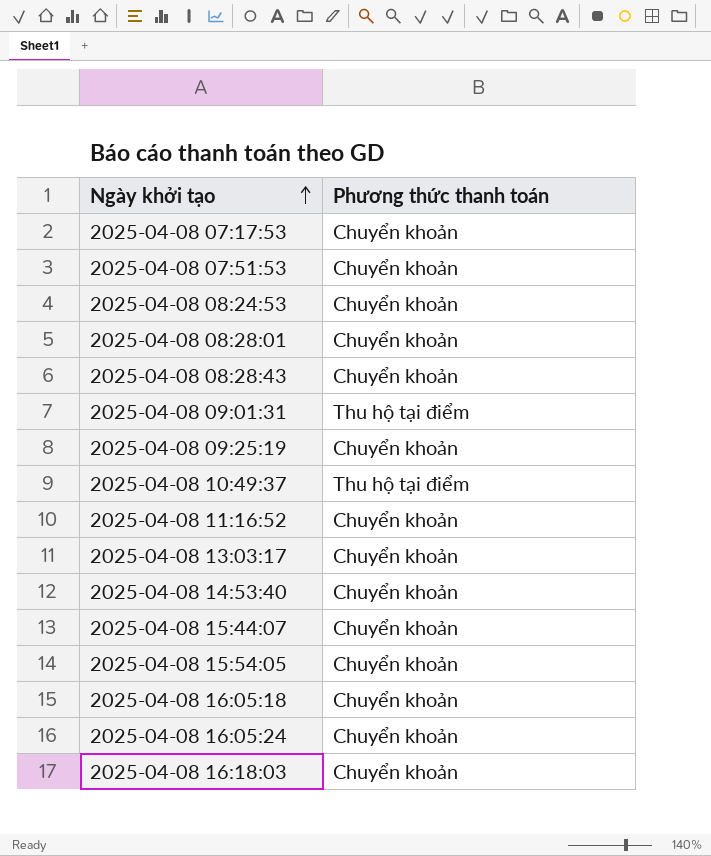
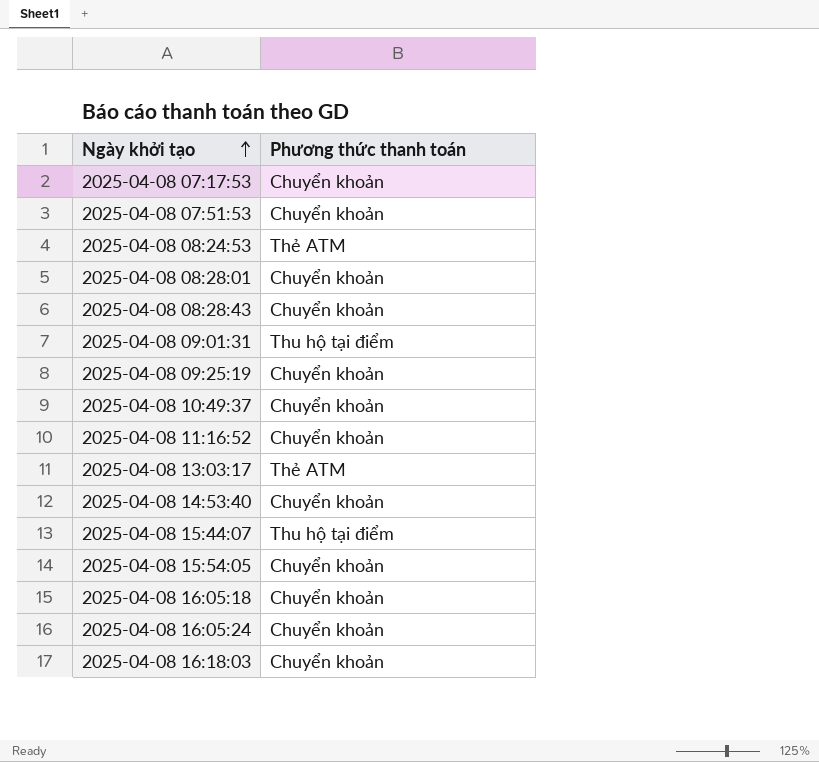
2025-04-08 08:24:53 | Phương thức thanh toán: Chuyển khoản -> Thẻ ATM
2025-04-08 10:49:37 | Phương thức thanh toán: Thu hộ tại điểm -> Chuyển khoản
2025-04-08 13:03:17 | Phương thức thanh toán: Chuyển khoản -> Thẻ ATM
2025-04-08 15:44:07 | Phương thức thanh toán: Chuyển khoản -> Thu hộ tại điểm

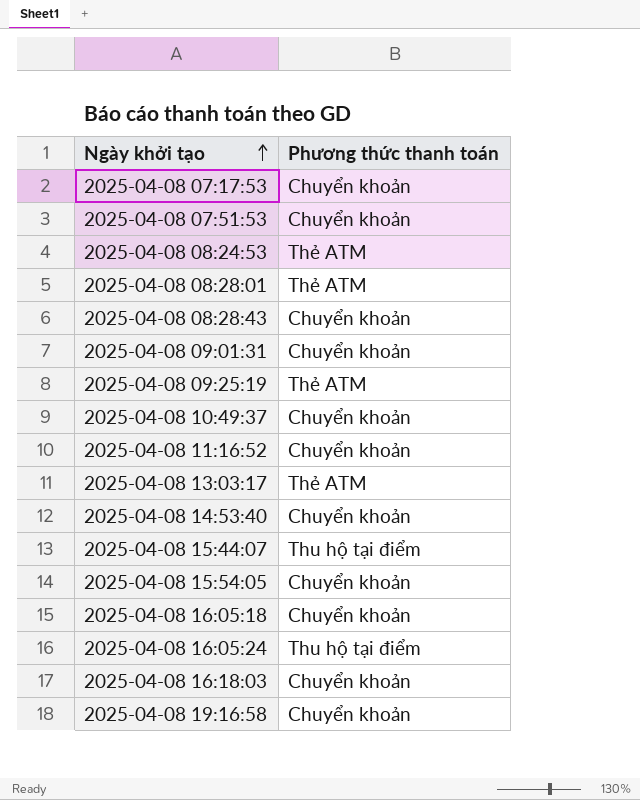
2025-04-08 08:28:01 | Phương thức thanh toán: Chuyển khoản -> Thẻ ATM
2025-04-08 09:01:31 | Phương thức thanh toán: Thu hộ tại điểm -> Chuyển khoản
2025-04-08 09:25:19 | Phương thức thanh toán: Chuyển khoản -> Thẻ ATM
2025-04-08 16:05:24 | Phương thức thanh toán: Chuyển khoản -> Thu hộ tại điểm
row 2025-04-08 19:16:58: none -> Chuyển khoản

